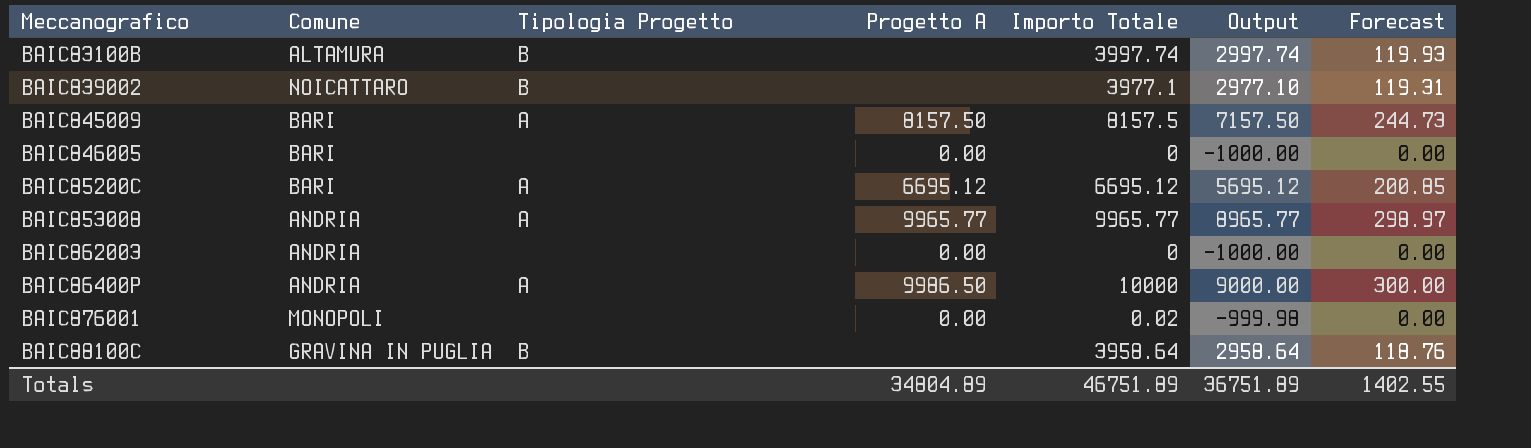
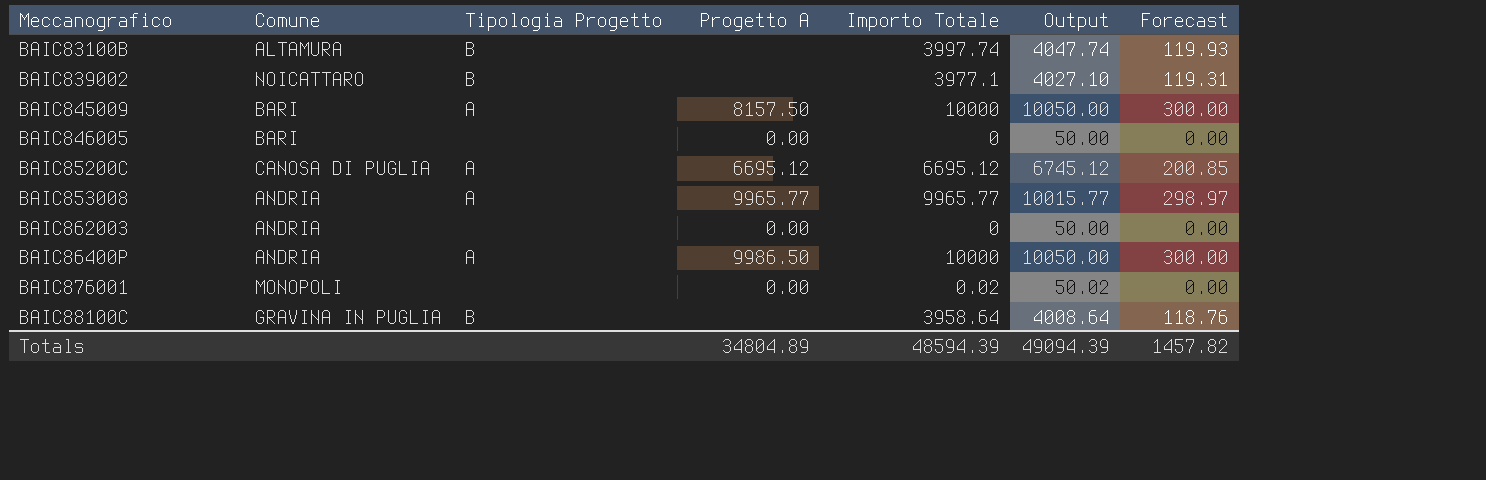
column Output | formula: [Importo Totale] - 1000 -> [Importo Totale] + 50
BAIC845009 | Importo Totale: 8157.5 -> 10000
BAIC845009 | Forecast: 244.73 -> 300.00
BAIC85200C | Comune: BARI -> CANOSA DI PUGLIA
Totals | Importo Totale: 46751.89 -> 48594.39
Totals | Output: 36751.89 -> 49094.39
Totals | Forecast: 1402.55 -> 1457.82

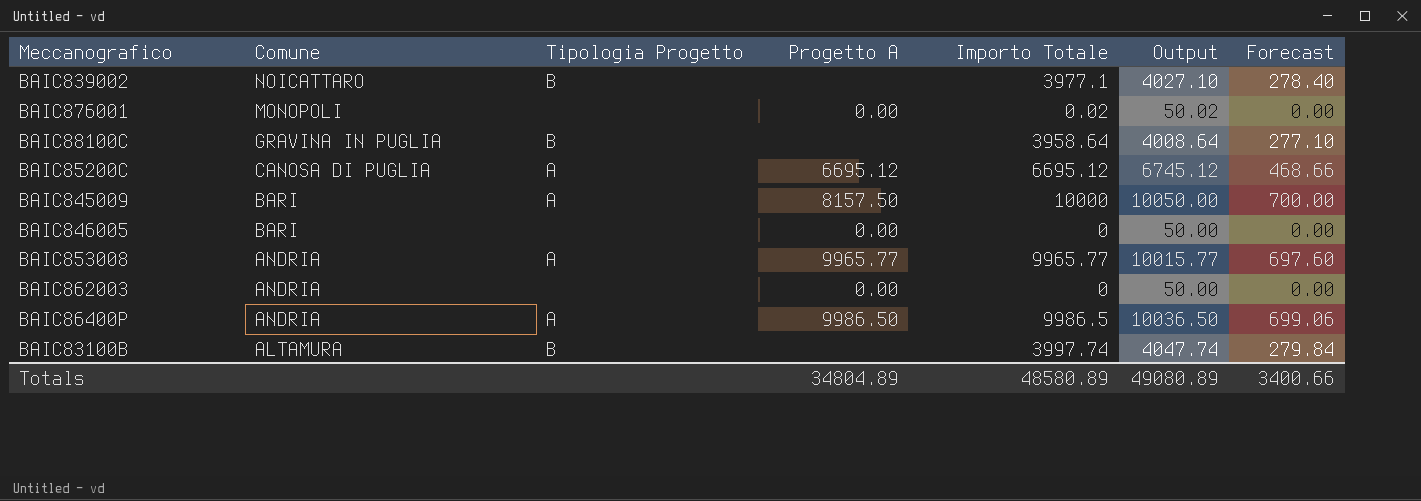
row order: none -> Comune descending
column Forecast | formula: [Importo Totale] * 0.03 -> [Importo Totale] * 0.07
BAIC86400P | Importo Totale: 10000 -> 9986.5
BAIC86400P | Output: 10050.00 -> 10036.50
Totals | Importo Totale: 48594.39 -> 48580.89
Totals | Output: 49094.39 -> 49080.89
Totals | Forecast: 1457.82 -> 3400.66

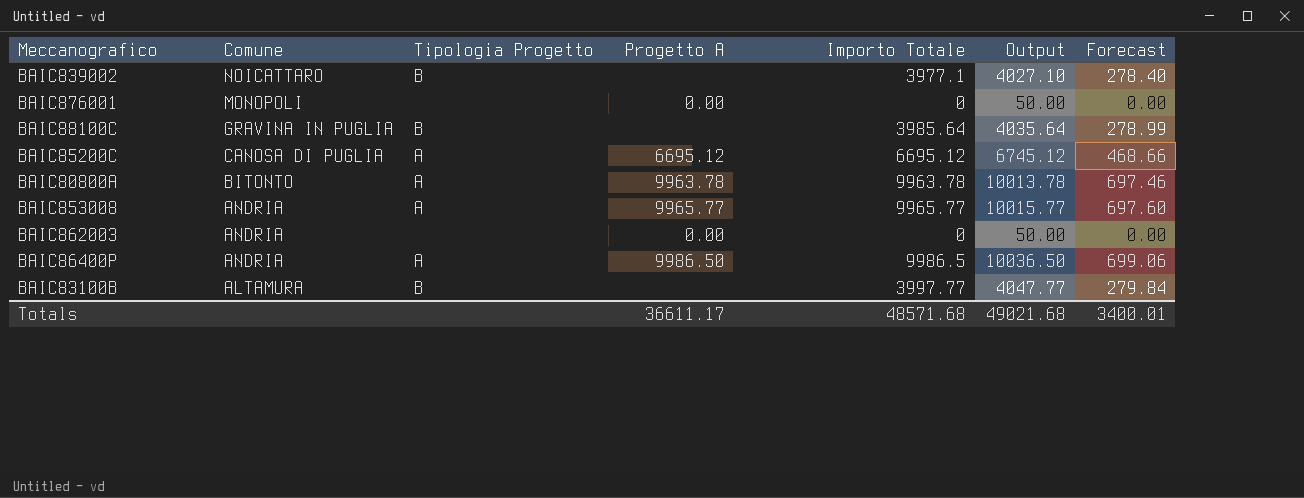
row BAIC845009: BARI | A | 8157.50 | 10000 | 10050.00 | 700.00 -> none
row BAIC846005: BARI | none | 0.00 | 0 | 50.00 | 0.00 -> none
BAIC876001 | Importo Totale: 0.02 -> 0
BAIC876001 | Output: 50.02 -> 50.00
BAIC88100C | Importo Totale: 3958.64 -> 3985.64
BAIC88100C | Output: 4008.64 -> 4035.64
BAIC88100C | Forecast: 277.10 -> 278.99
row BAIC80800A: none -> BITONTO | A | 9963.78 | 9963.78 | 10013.78 | 697.46
BAIC83100B | Importo Totale: 3997.74 -> 3997.77
BAIC83100B | Output: 4047.74 -> 4047.77
Totals | Progetto A: 34804.89 -> 36611.17
Totals | Importo Totale: 48580.89 -> 48571.68
Totals | Output: 49080.89 -> 49021.68
Totals | Forecast: 3400.66 -> 3400.01

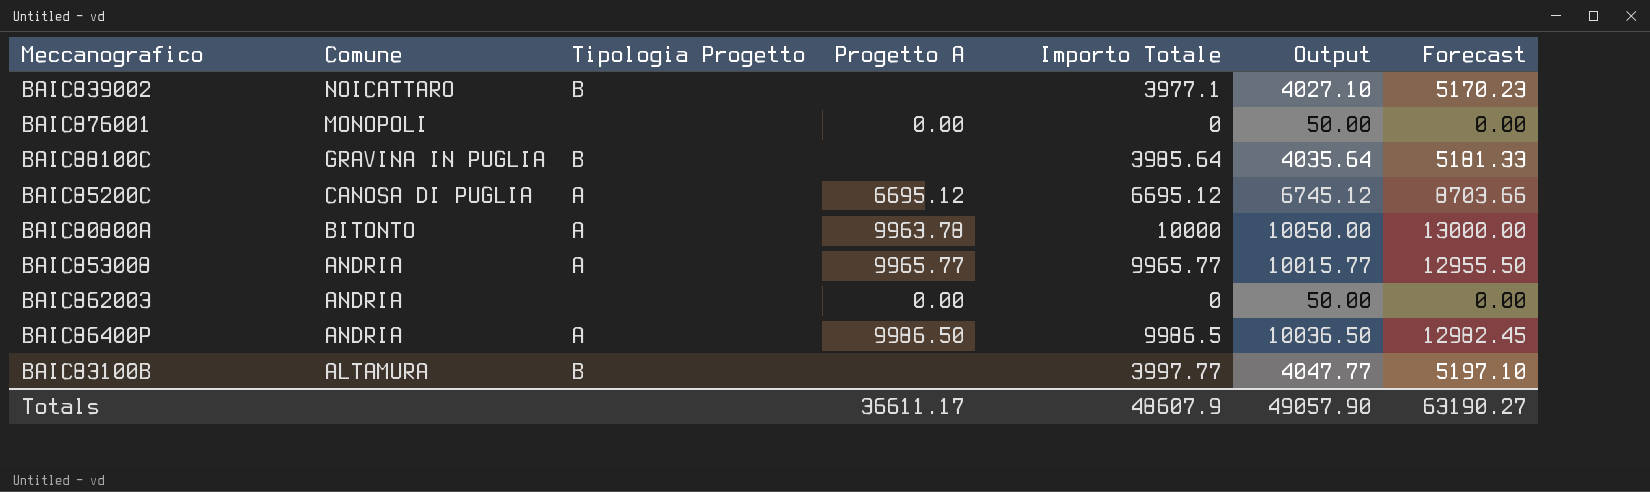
column Forecast | formula: [Importo Totale] * 0.07 -> [Importo Totale] * 1.3
BAIC80800A | Importo Totale: 9963.78 -> 10000
BAIC80800A | Output: 10013.78 -> 10050.00
Totals | Importo Totale: 48571.68 -> 48607.9
Totals | Output: 49021.68 -> 49057.90
Totals | Forecast: 3400.01 -> 63190.27

